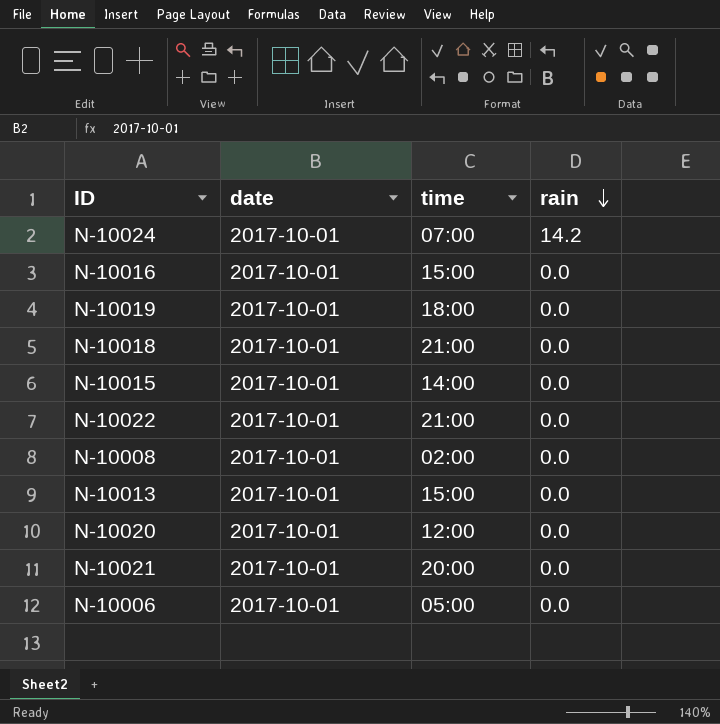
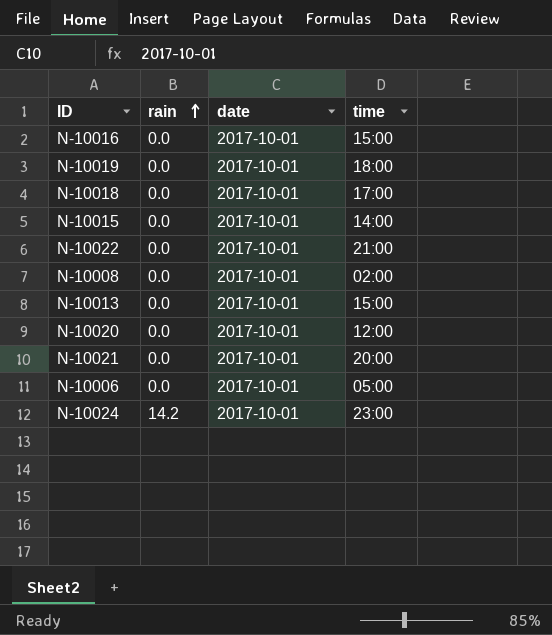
row order: rain descending -> rain ascending
column rain | position: 4 -> 2
N-10018 | time: 21:00 -> 17:00
N-10024 | time: 07:00 -> 23:00

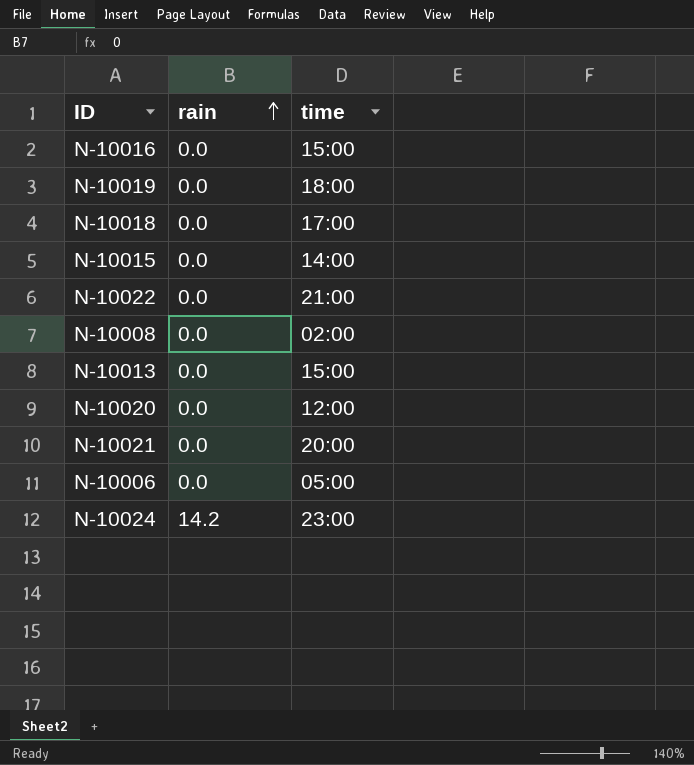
column date | position: 3 -> none

